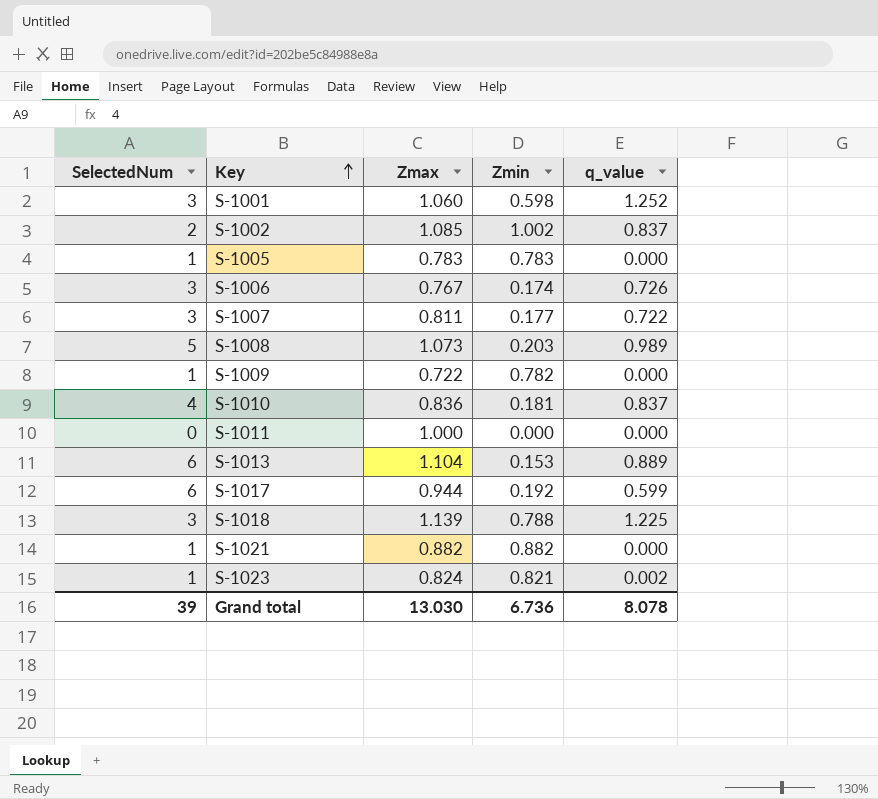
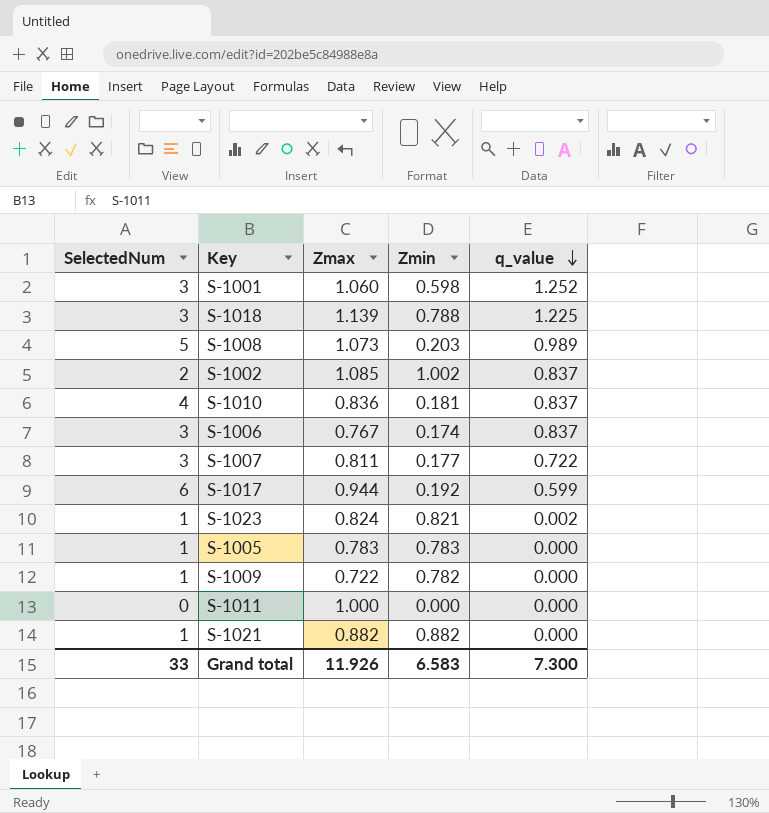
row order: Key ascending -> q_value descending
row S-1013: 6 | 1.104 | 0.153 | 0.889 -> none
S-1006 | q_value: 0.726 -> 0.837
Grand total | SelectedNum: 39 -> 33
Grand total | Zmax: 13.030 -> 11.926
Grand total | Zmin: 6.736 -> 6.583
Grand total | q_value: 8.078 -> 7.300

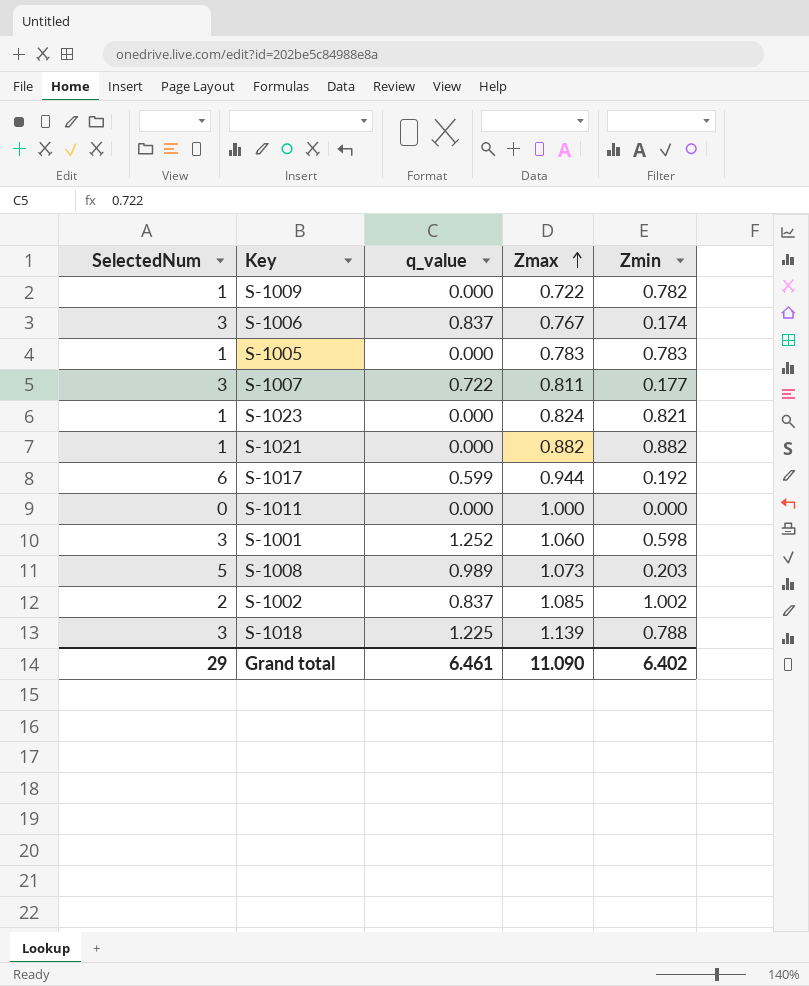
row order: q_value descending -> Zmax ascending
column q_value | position: 5 -> 3
row S-1010: 4 | 0.836 | 0.181 | 0.837 -> none
S-1023 | q_value: 0.002 -> 0.000
Grand total | SelectedNum: 33 -> 29
Grand total | q_value: 7.300 -> 6.461
Grand total | Zmax: 11.926 -> 11.090
Grand total | Zmin: 6.583 -> 6.402

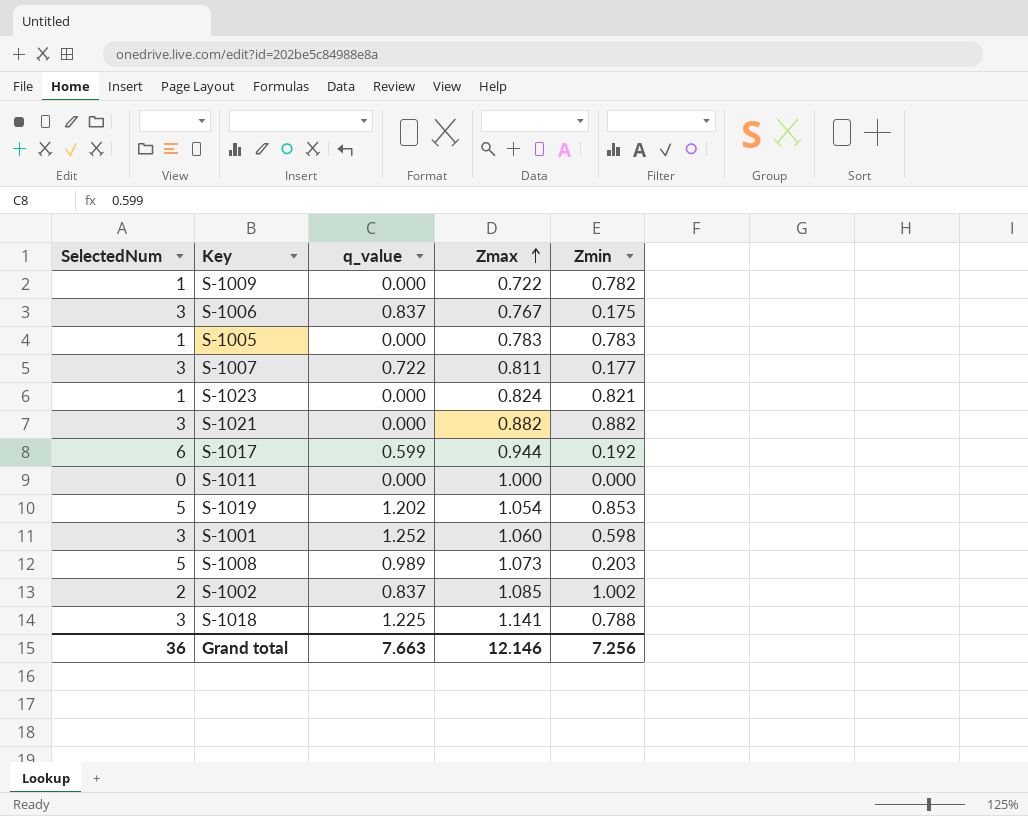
S-1006 | Zmin: 0.174 -> 0.175
S-1021 | SelectedNum: 1 -> 3
row S-1019: none -> 5 | 1.202 | 1.054 | 0.853
S-1018 | Zmax: 1.139 -> 1.141
Grand total | SelectedNum: 29 -> 36
Grand total | q_value: 6.461 -> 7.663
Grand total | Zmax: 11.090 -> 12.146
Grand total | Zmin: 6.402 -> 7.256

